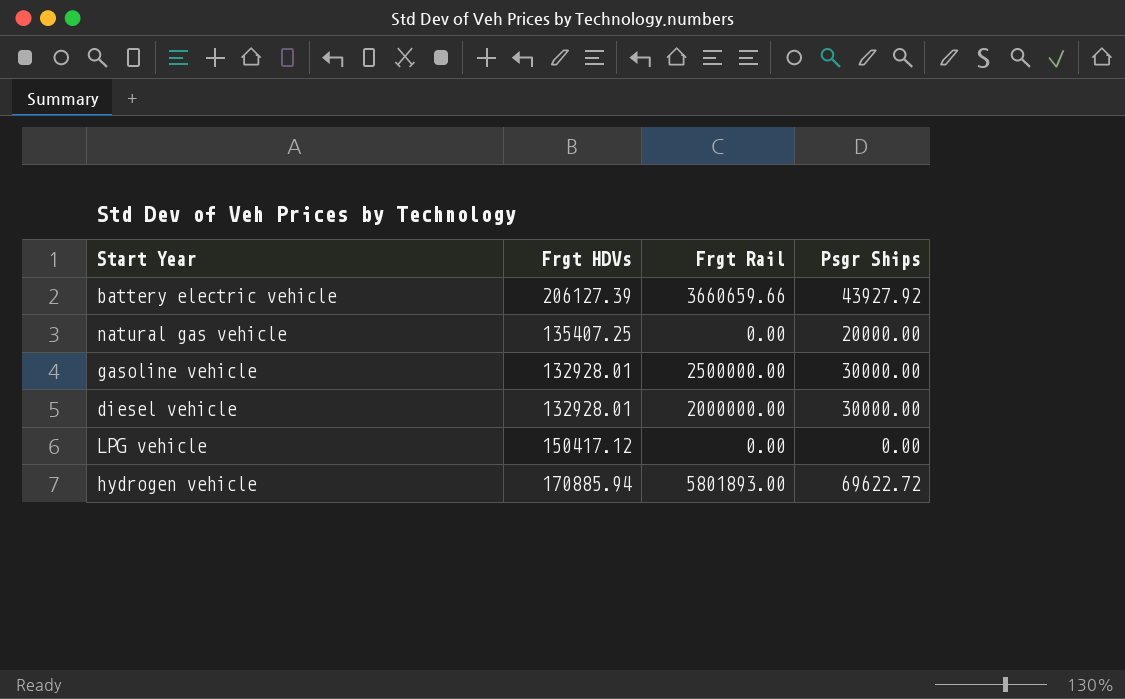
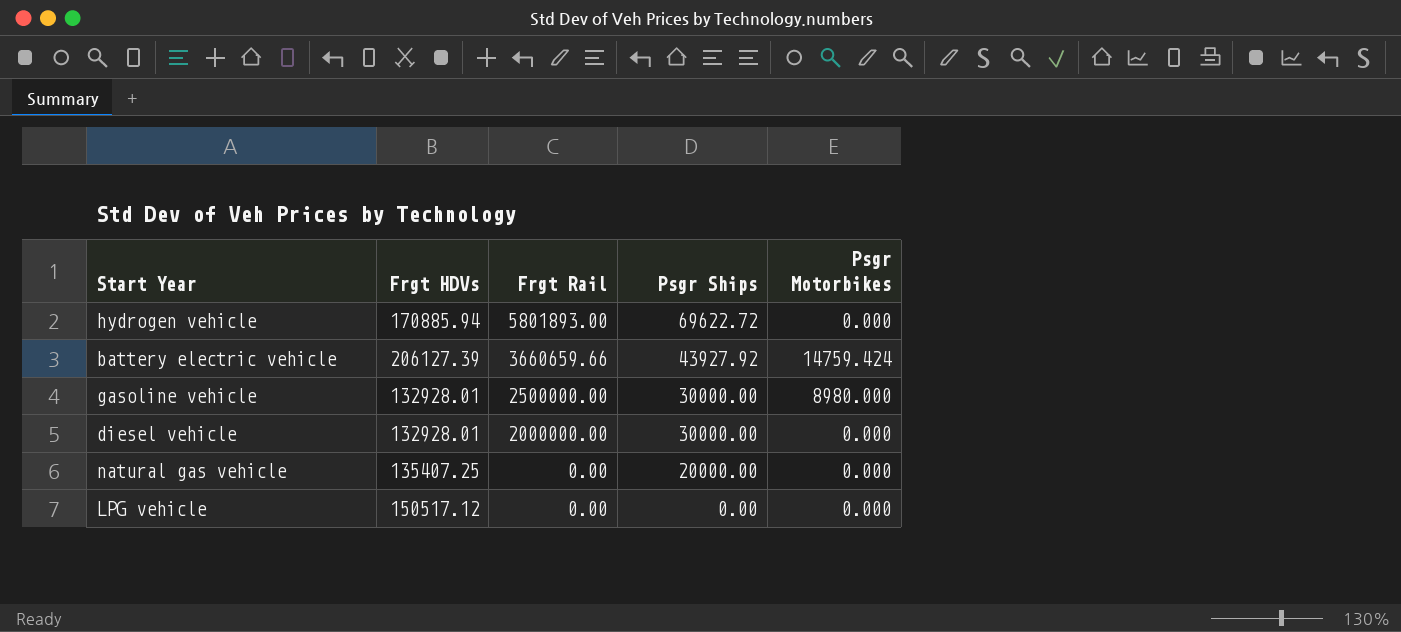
row order: none -> Frgt Rail descending
column Psgr Motorbikes | position: none -> 5
LPG vehicle | Frgt HDVs: 150417.12 -> 150517.12

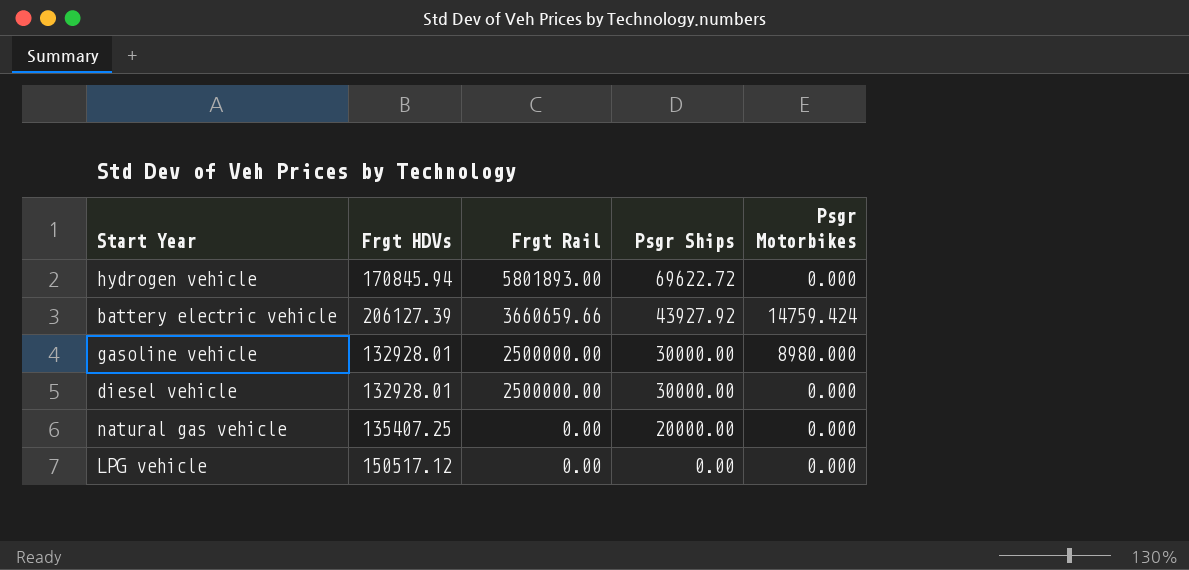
hydrogen vehicle | Frgt HDVs: 170885.94 -> 170845.94
diesel vehicle | Frgt Rail: 2000000.00 -> 2500000.00

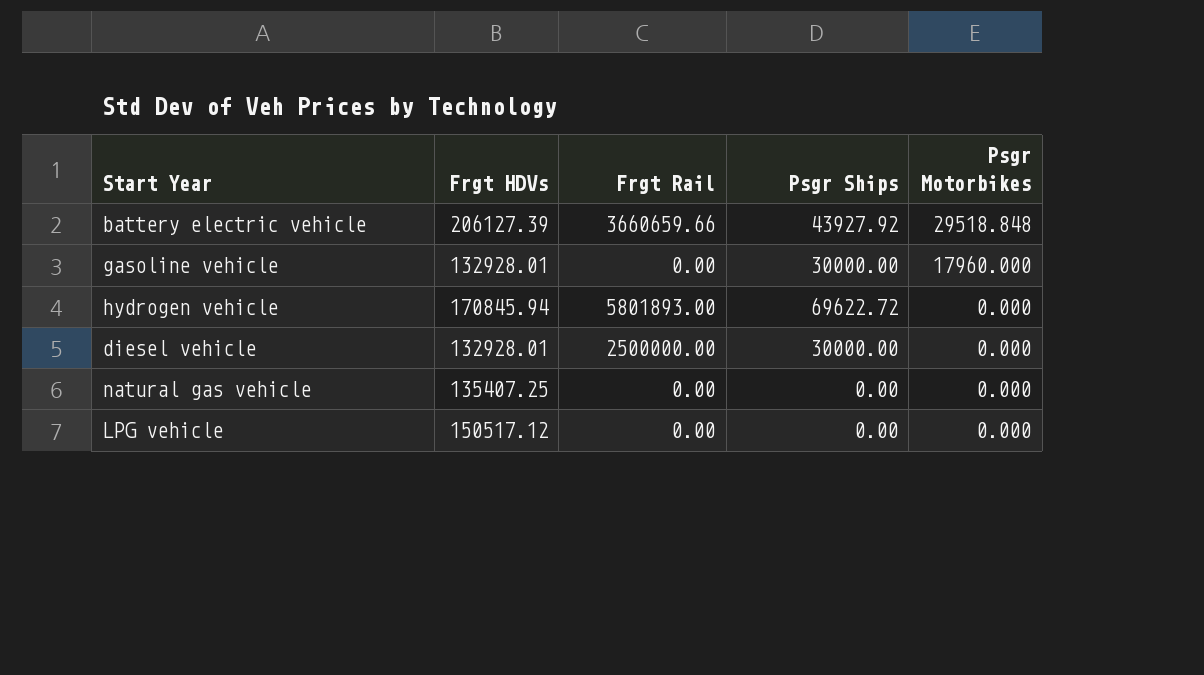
row order: Frgt Rail descending -> Psgr Motorbikes descending
battery electric vehicle | Psgr Motorbikes: 14759.424 -> 29518.848
gasoline vehicle | Frgt Rail: 2500000.00 -> 0.00
gasoline vehicle | Psgr Motorbikes: 8980.000 -> 17960.000
natural gas vehicle | Psgr Ships: 20000.00 -> 0.00

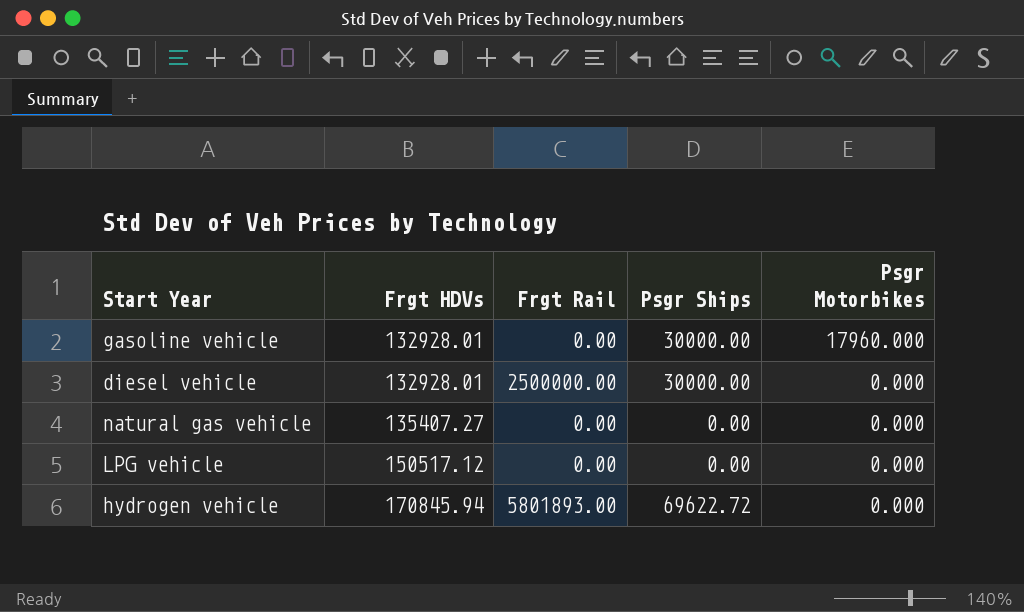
row order: Psgr Motorbikes descending -> Frgt HDVs ascending
row battery electric vehicle: 206127.39 | 3660659.66 | 43927.92 | 29518.848 -> none
natural gas vehicle | Frgt HDVs: 135407.25 -> 135407.27

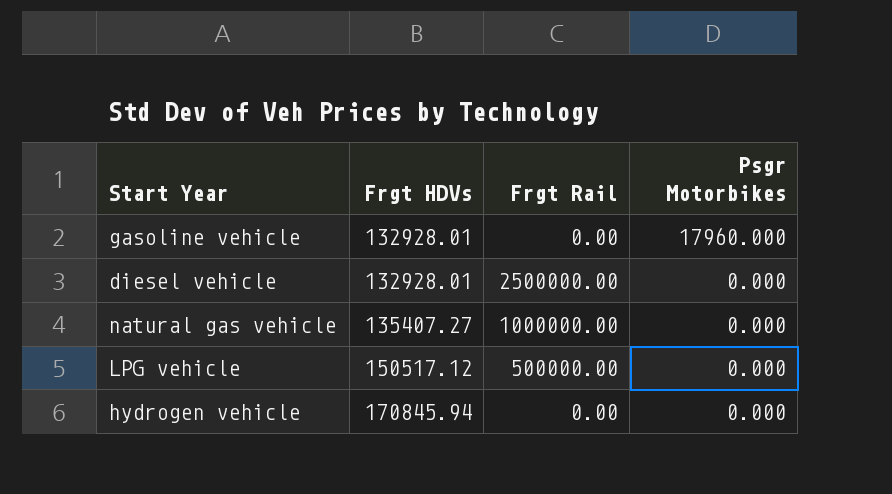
column Psgr Ships | position: 4 -> none
natural gas vehicle | Frgt Rail: 0.00 -> 1000000.00
LPG vehicle | Frgt Rail: 0.00 -> 500000.00
hydrogen vehicle | Frgt Rail: 5801893.00 -> 0.00

